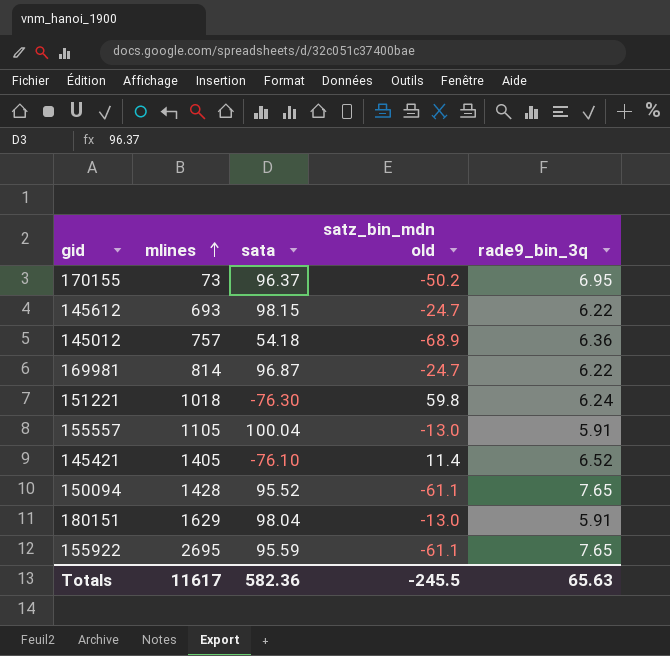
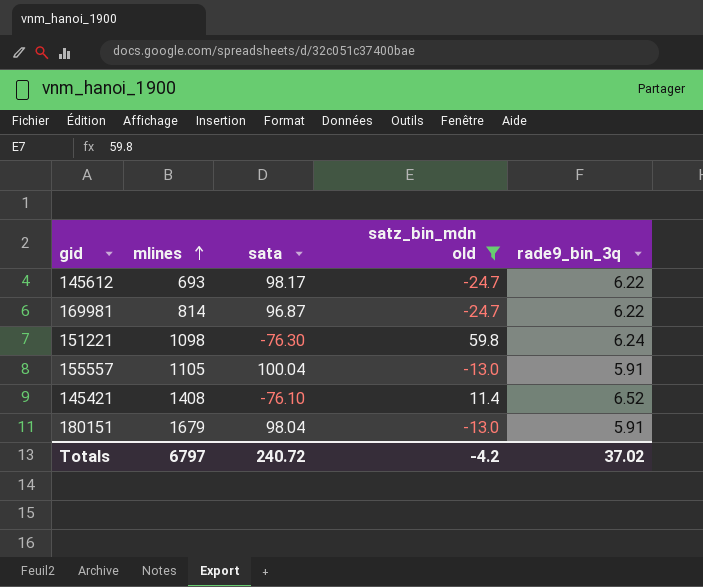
filter: none -> satz_bin_mdn old >= -24.7
145612 | sata: 98.15 -> 98.17
151221 | mlines: 1018 -> 1098
145421 | mlines: 1405 -> 1408
180151 | mlines: 1629 -> 1679
Totals | mlines: 11617 -> 6797
Totals | sata: 582.36 -> 240.72
Totals | satz_bin_mdn old: -245.5 -> -4.2
Totals | rade9_bin_3q: 65.63 -> 37.02

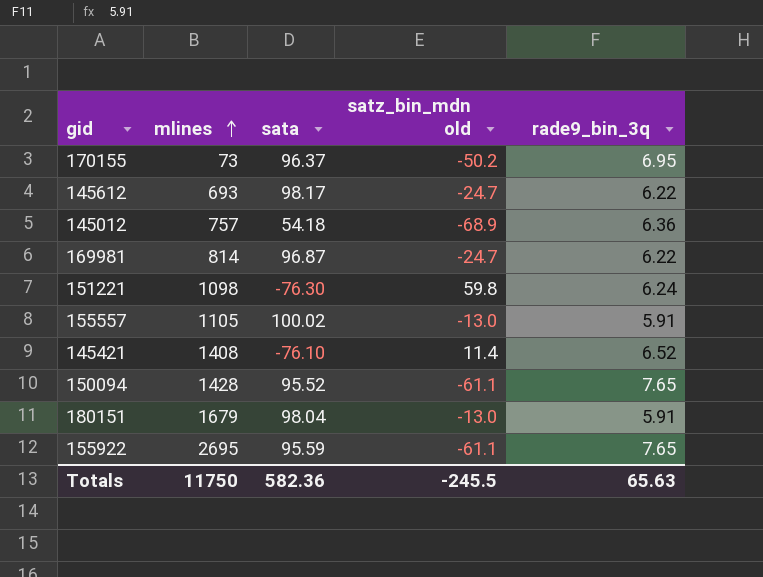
filter: satz_bin_mdn old >= -24.7 -> none
155557 | sata: 100.04 -> 100.02
Totals | mlines: 6797 -> 11750
Totals | sata: 240.72 -> 582.36
Totals | satz_bin_mdn old: -4.2 -> -245.5
Totals | rade9_bin_3q: 37.02 -> 65.63

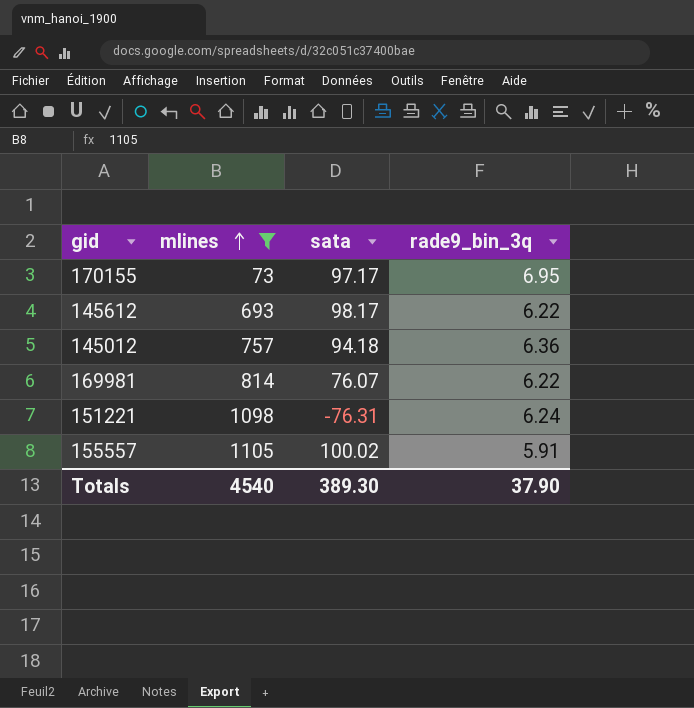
filter: none -> mlines <= 1105
column satz_bin_mdn old | position: 4 -> none
170155 | sata: 96.37 -> 97.17
145012 | sata: 54.18 -> 94.18
169981 | sata: 96.87 -> 76.07
151221 | sata: -76.30 -> -76.31
Totals | mlines: 11750 -> 4540
Totals | sata: 582.36 -> 389.30
Totals | rade9_bin_3q: 65.63 -> 37.90

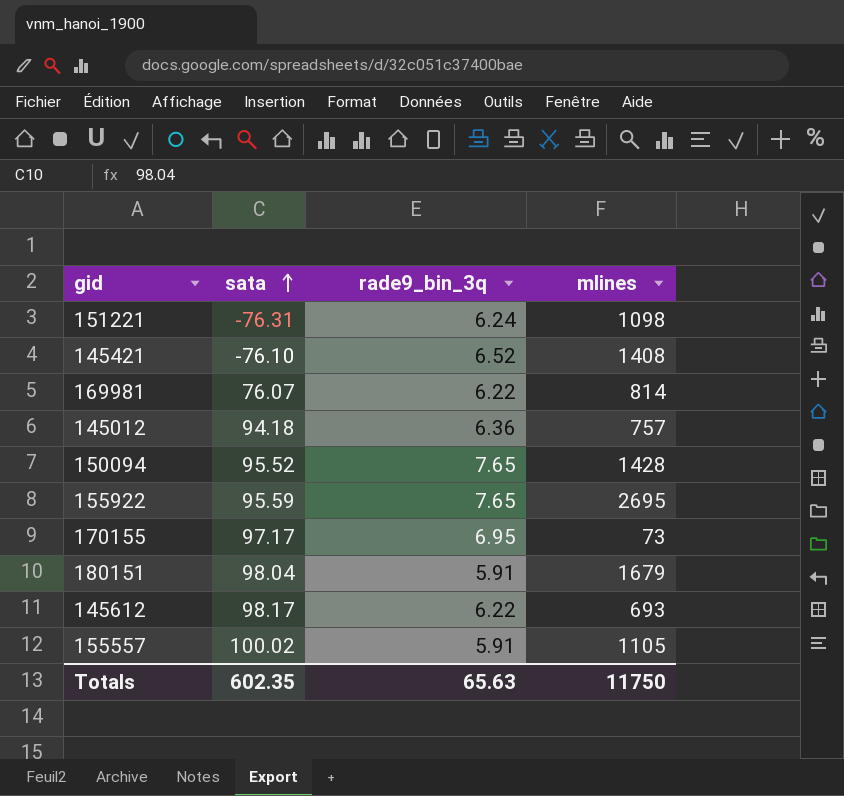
filter: mlines <= 1105 -> none
row order: mlines ascending -> sata ascending
column mlines | position: 2 -> 4
Totals | sata: 389.30 -> 602.35
Totals | rade9_bin_3q: 37.90 -> 65.63
Totals | mlines: 4540 -> 11750

